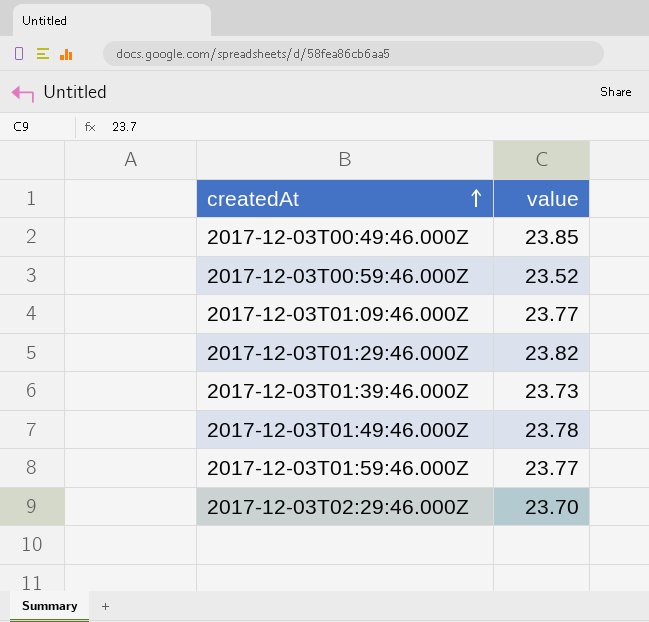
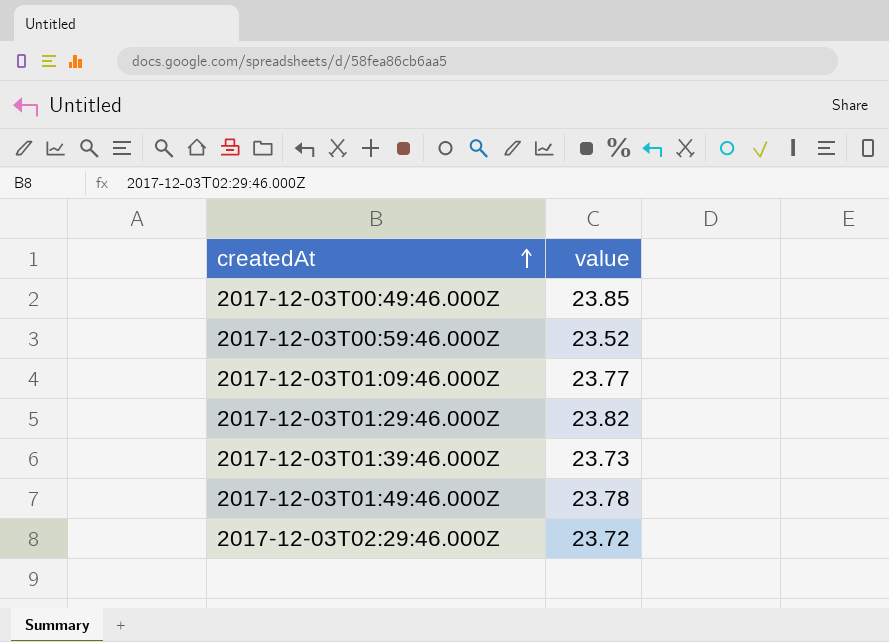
row 2017-12-03T01:59:46.000Z: 23.77 -> none
2017-12-03T02:29:46.000Z | value: 23.70 -> 23.72

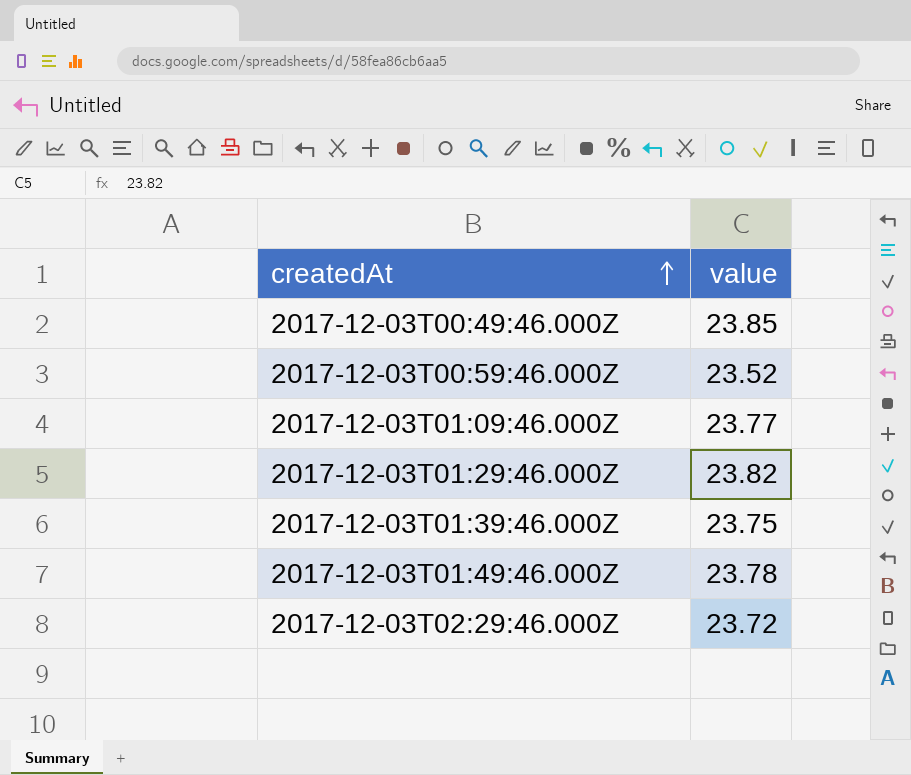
2017-12-03T01:39:46.000Z | value: 23.73 -> 23.75

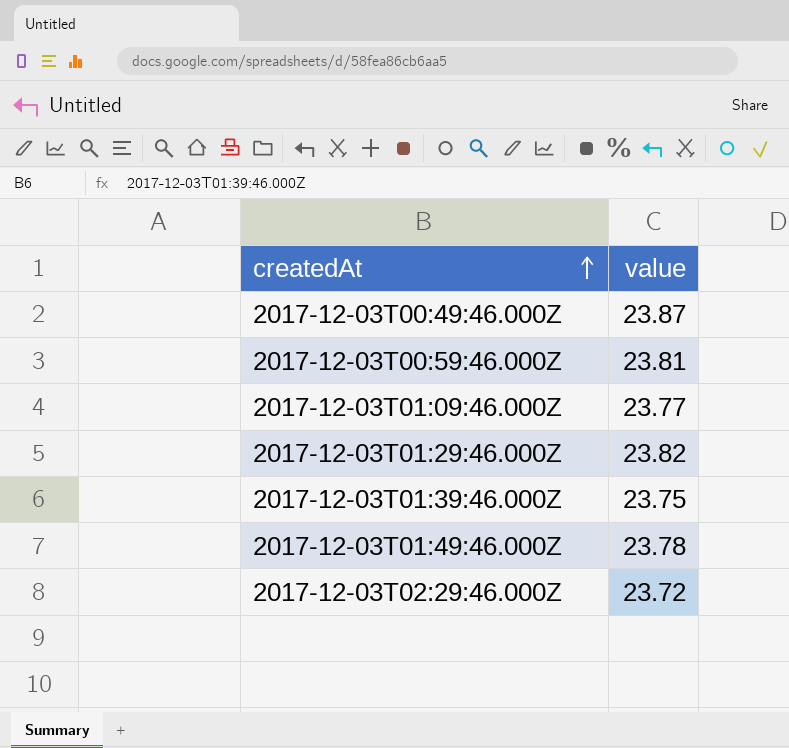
2017-12-03T00:49:46.000Z | value: 23.85 -> 23.87
2017-12-03T00:59:46.000Z | value: 23.52 -> 23.81

